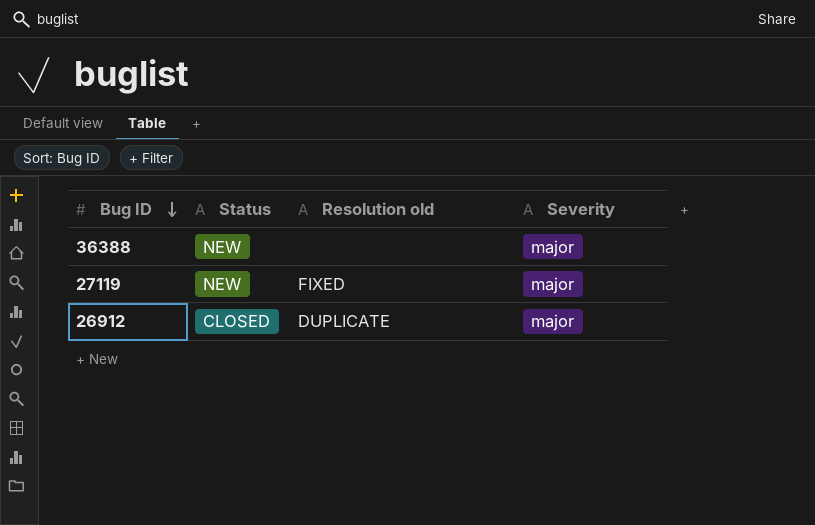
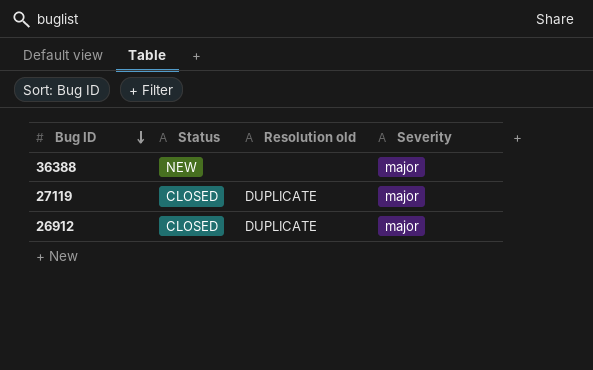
27119 | Status: NEW -> CLOSED
27119 | Resolution old: FIXED -> DUPLICATE

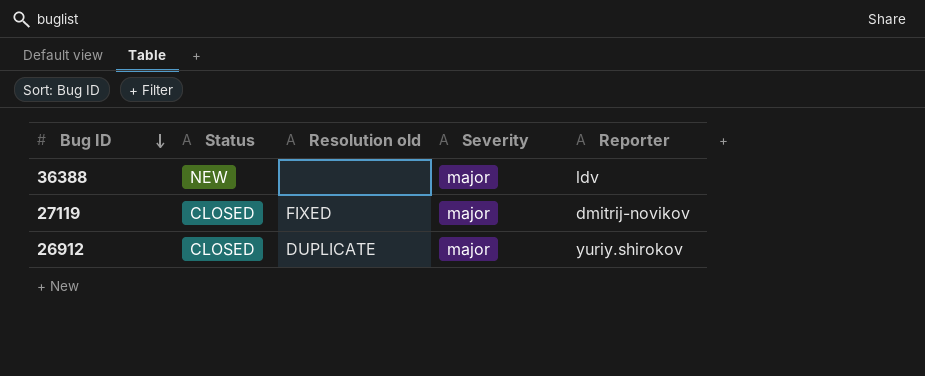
column Reporter | position: none -> 5
27119 | Resolution old: DUPLICATE -> FIXED

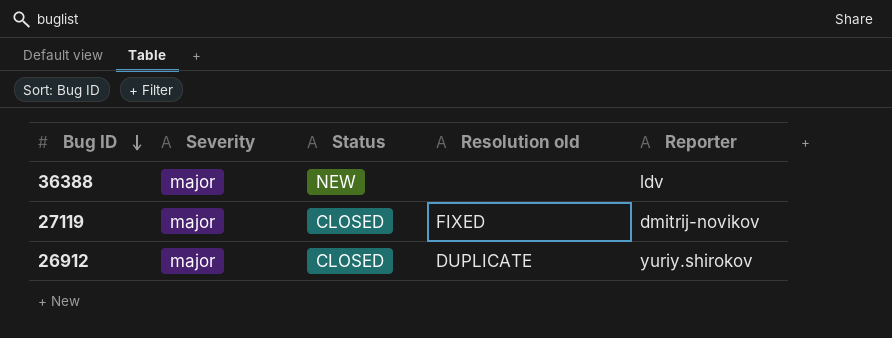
column Severity | position: 4 -> 2

